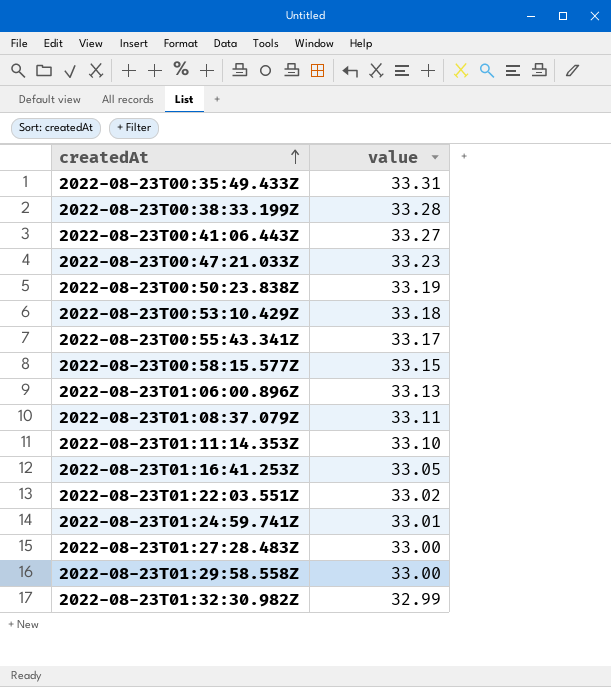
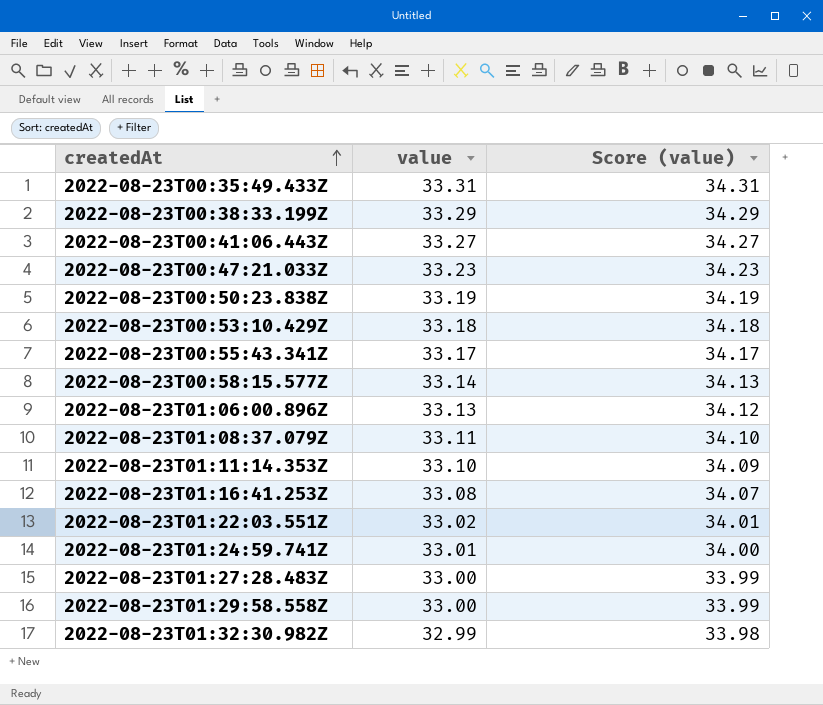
column Score (value) | formula: none -> [value] * 1.03
2022-08-23T00:38:33.199Z | value: 33.28 -> 33.29
2022-08-23T00:58:15.577Z | value: 33.15 -> 33.14
2022-08-23T01:16:41.253Z | value: 33.05 -> 33.08

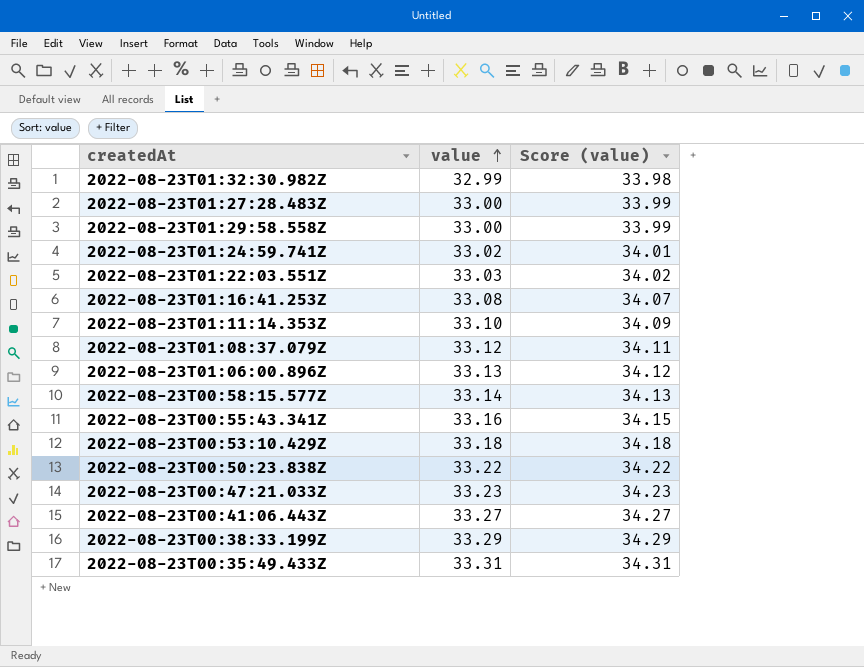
row order: createdAt ascending -> value ascending
2022-08-23T01:24:59.741Z | value: 33.01 -> 33.02
2022-08-23T01:24:59.741Z | Score (value): 34.00 -> 34.01
2022-08-23T01:22:03.551Z | value: 33.02 -> 33.03
2022-08-23T01:22:03.551Z | Score (value): 34.01 -> 34.02
2022-08-23T01:08:37.079Z | value: 33.11 -> 33.12
2022-08-23T01:08:37.079Z | Score (value): 34.10 -> 34.11
2022-08-23T00:55:43.341Z | value: 33.17 -> 33.16
2022-08-23T00:55:43.341Z | Score (value): 34.17 -> 34.15
2022-08-23T00:50:23.838Z | value: 33.19 -> 33.22
2022-08-23T00:50:23.838Z | Score (value): 34.19 -> 34.22

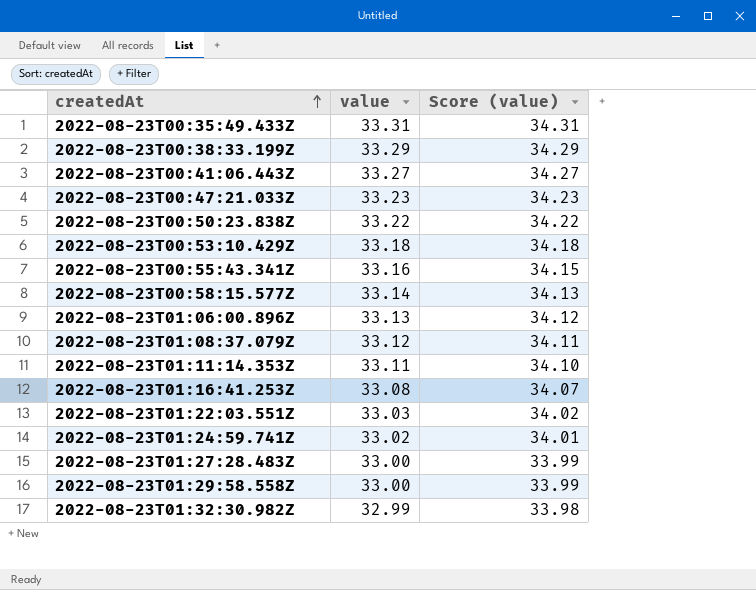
row order: value ascending -> createdAt ascending
2022-08-23T01:11:14.353Z | value: 33.10 -> 33.11
2022-08-23T01:11:14.353Z | Score (value): 34.09 -> 34.10

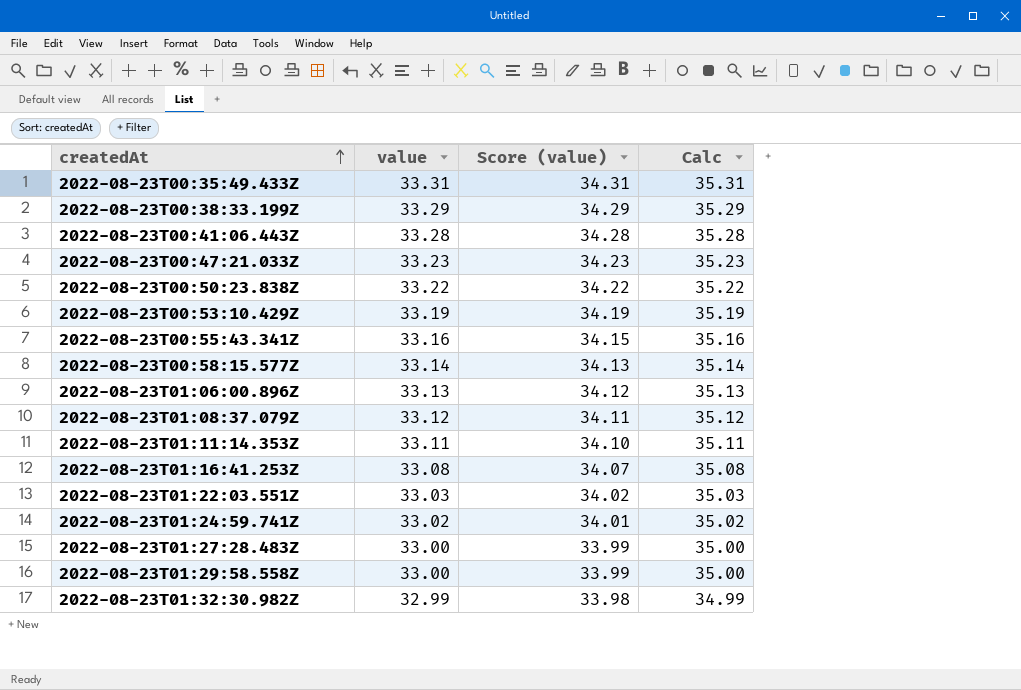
column Calc | formula: none -> [value] + 2
2022-08-23T00:41:06.443Z | value: 33.27 -> 33.28
2022-08-23T00:41:06.443Z | Score (value): 34.27 -> 34.28
2022-08-23T00:53:10.429Z | value: 33.18 -> 33.19
2022-08-23T00:53:10.429Z | Score (value): 34.18 -> 34.19

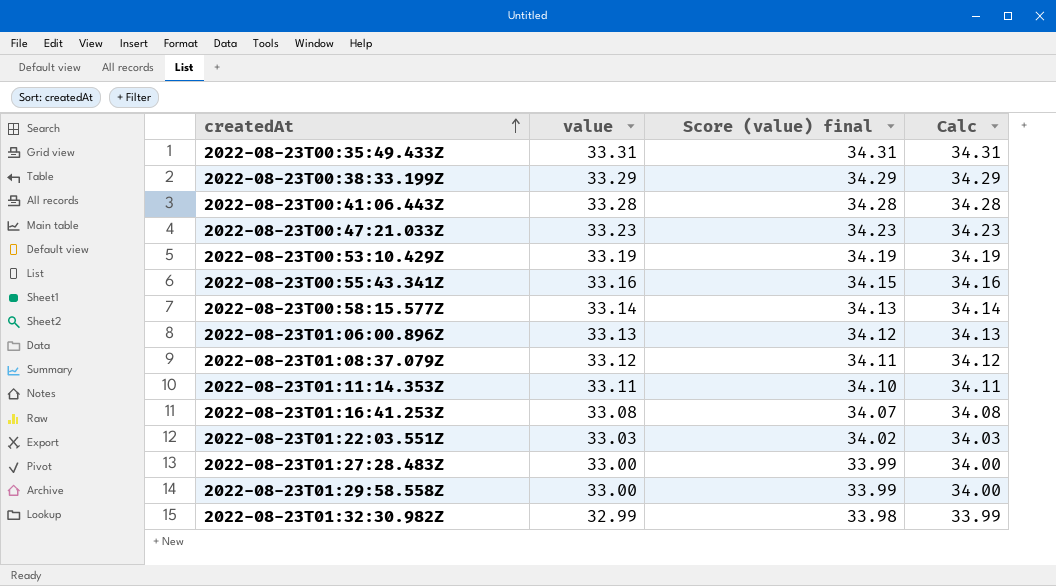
column name: Score (value) -> Score (value) final
column Calc | formula: [value] + 2 -> [value] + 1
row 2022-08-23T00:50:23.838Z: 33.22 | 34.22 | 35.22 -> none
row 2022-08-23T01:24:59.741Z: 33.02 | 34.01 | 35.02 -> none

